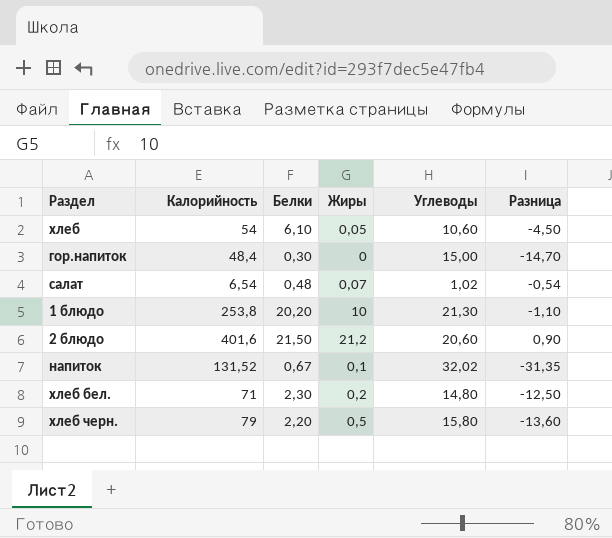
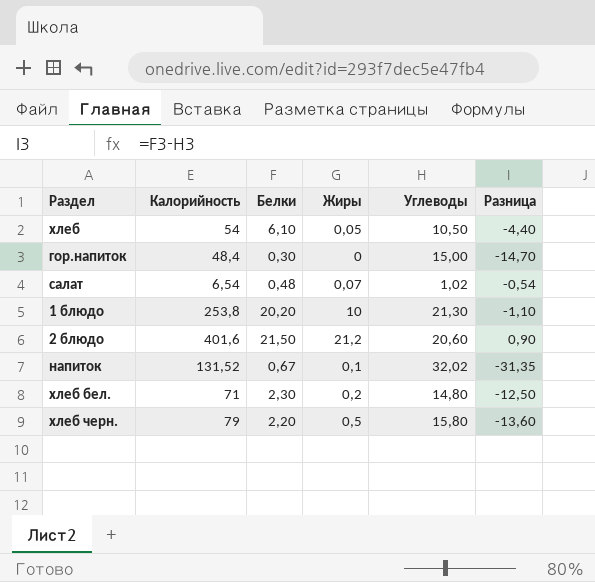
хлеб | Углеводы: 10,60 -> 10,50
хлеб | Разница: -4,50 -> -4,40

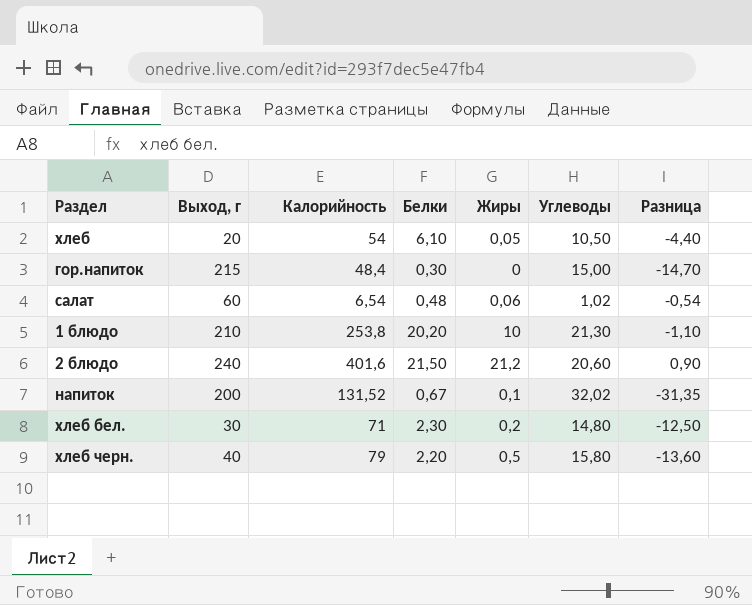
column Выход, г | position: none -> 2
салат | Жиры: 0,07 -> 0,06

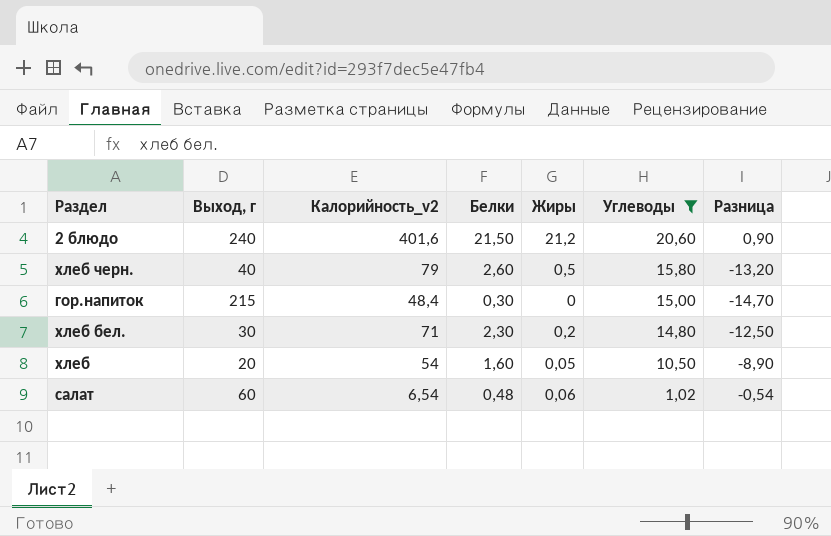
filter: none -> Углеводы <= 20,60
row order: none -> Углеводы descending
column name: Калорийность -> Калорийность_v2
хлеб черн. | Белки: 2,20 -> 2,60
хлеб черн. | Разница: -13,60 -> -13,20
хлеб | Белки: 6,10 -> 1,60
хлеб | Разница: -4,40 -> -8,90

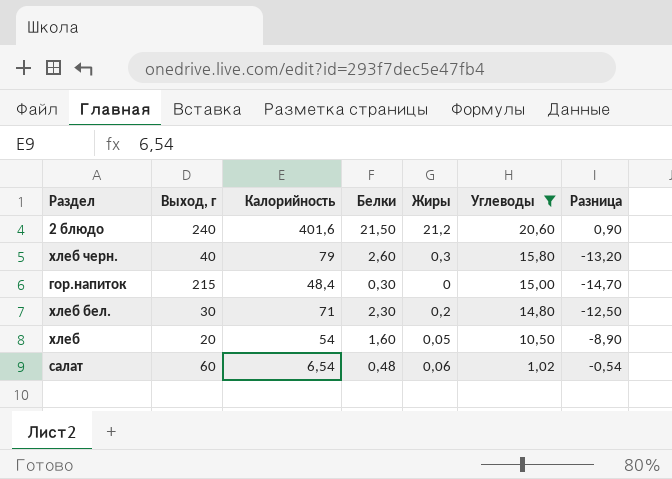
column name: Калорийность_v2 -> Калорийность
хлеб черн. | Жиры: 0,5 -> 0,3

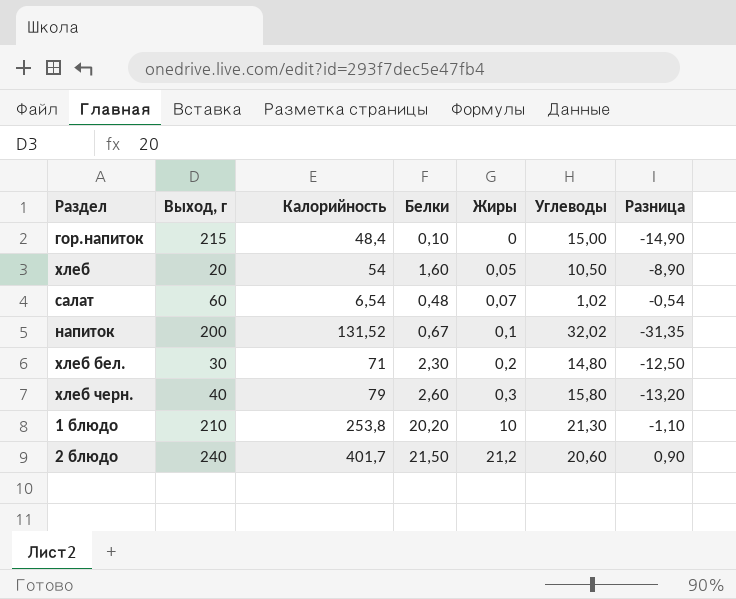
filter: Углеводы <= 20,60 -> none
row order: Углеводы descending -> Жиры ascending
гор.напиток | Белки: 0,30 -> 0,10
гор.напиток | Разница: -14,70 -> -14,90
салат | Жиры: 0,06 -> 0,07
2 блюдо | Калорийность: 401,6 -> 401,7

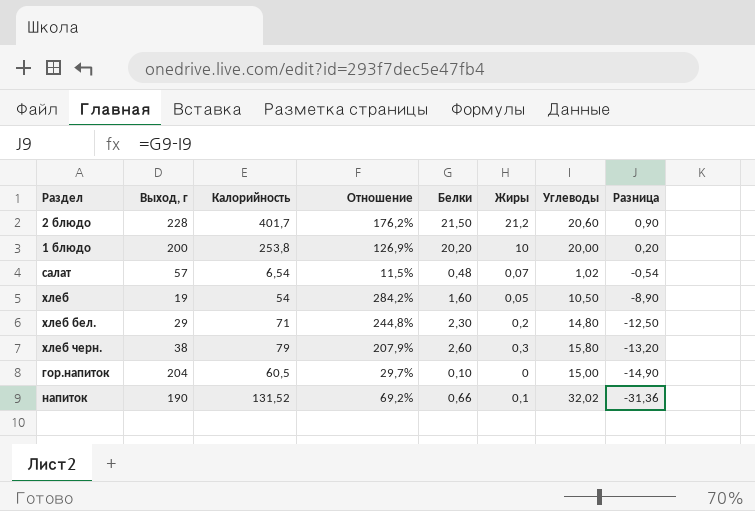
row order: Жиры ascending -> Разница descending
column Отношение | formula: none -> [Калорийность] / [Выход, г]
2 блюдо | Выход, г: 240 -> 228
1 блюдо | Выход, г: 210 -> 200
1 блюдо | Углеводы: 21,30 -> 20,00
1 блюдо | Разница: -1,10 -> 0,20
салат | Выход, г: 60 -> 57
хлеб | Выход, г: 20 -> 19
хлеб бел. | Выход, г: 30 -> 29
хлеб черн. | Выход, г: 40 -> 38
гор.напиток | Выход, г: 215 -> 204
гор.напиток | Калорийность: 48,4 -> 60,5
напиток | Выход, г: 200 -> 190
напиток | Белки: 0,67 -> 0,66
напиток | Разница: -31,35 -> -31,36

